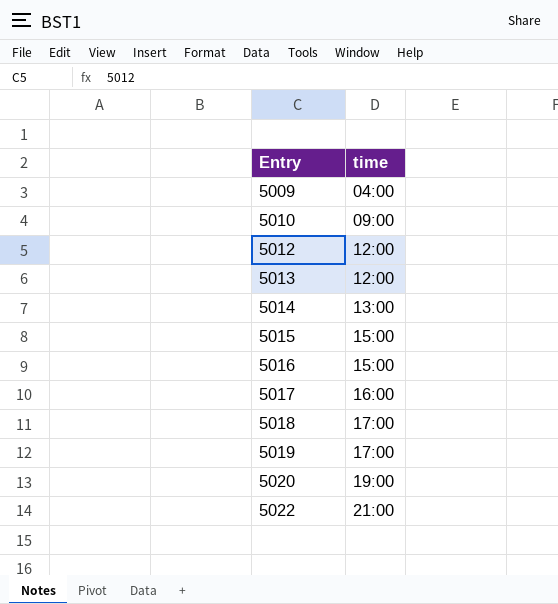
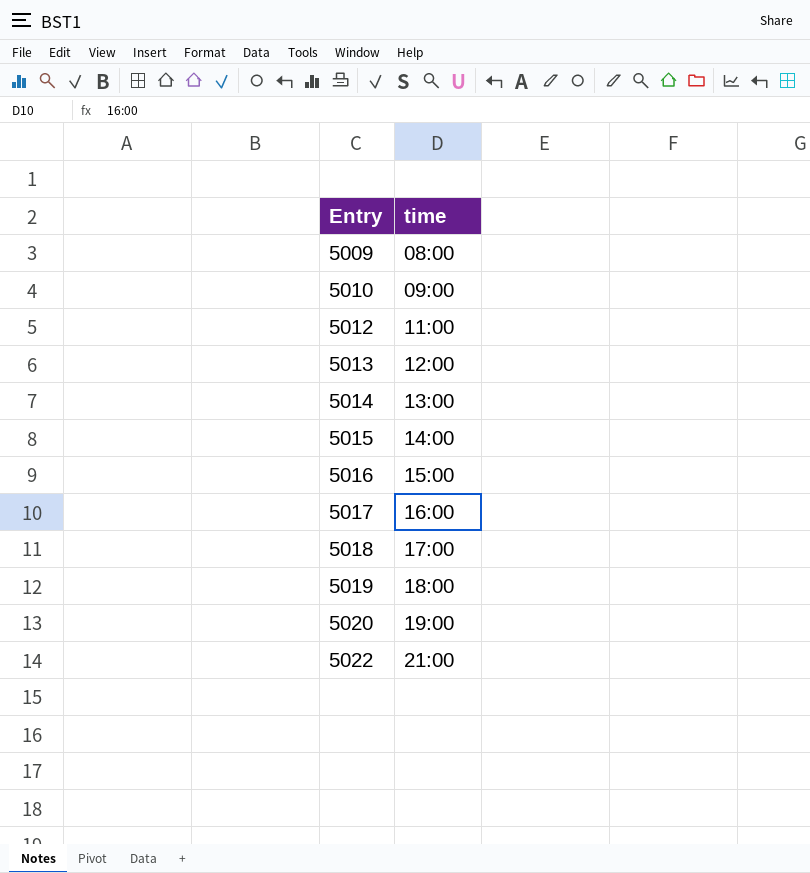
5009 | time: 04:00 -> 08:00
5012 | time: 12:00 -> 11:00
5015 | time: 15:00 -> 14:00
5019 | time: 17:00 -> 18:00

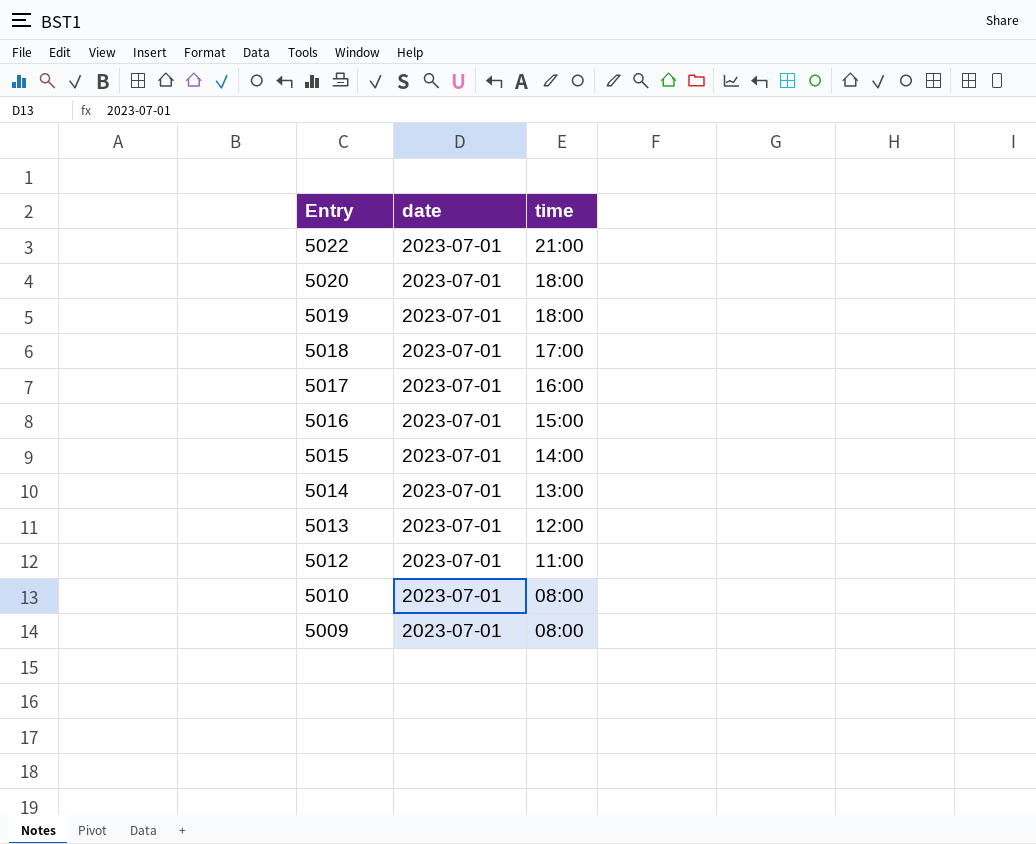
row order: Entry ascending -> Entry descending
column date | position: none -> 2
5020 | time: 19:00 -> 18:00
5010 | time: 09:00 -> 08:00

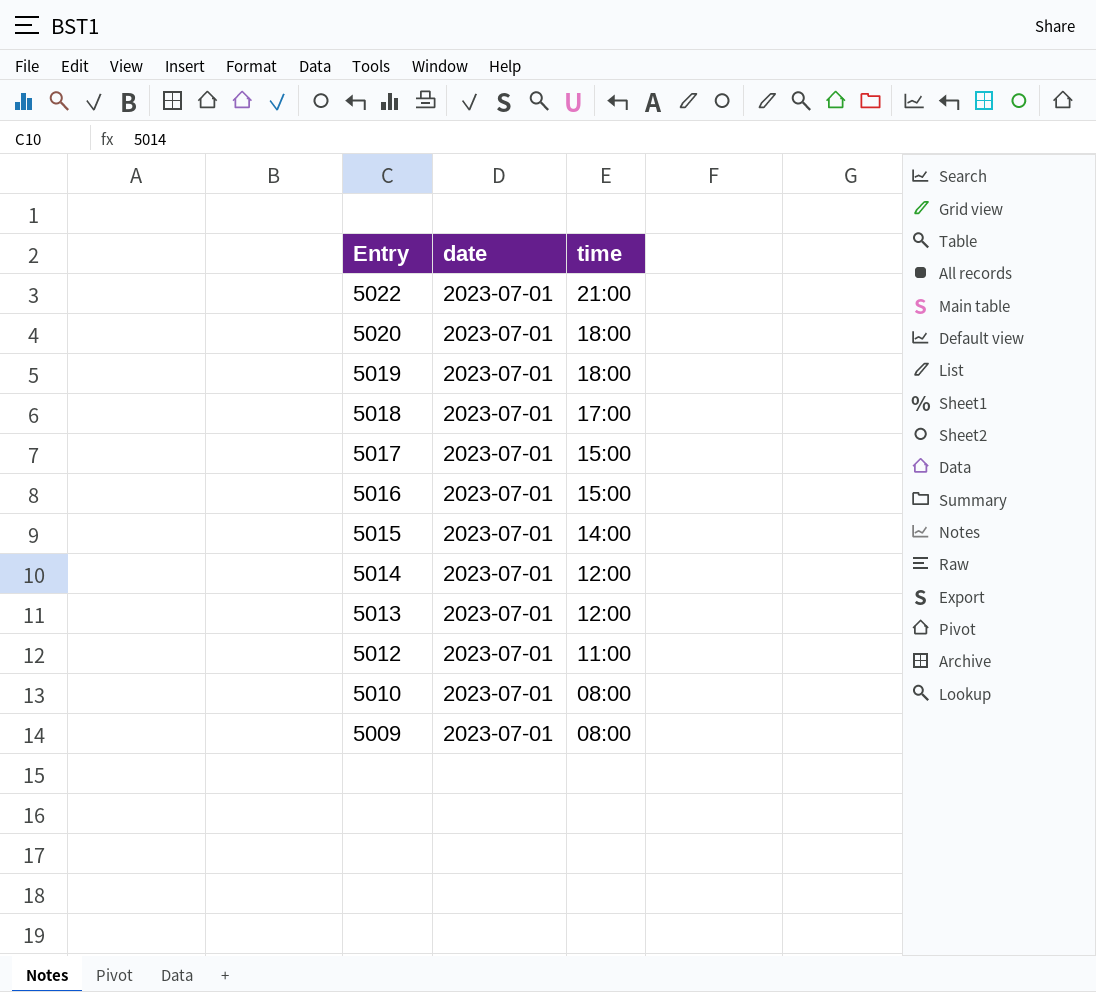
5017 | time: 16:00 -> 15:00
5014 | time: 13:00 -> 12:00

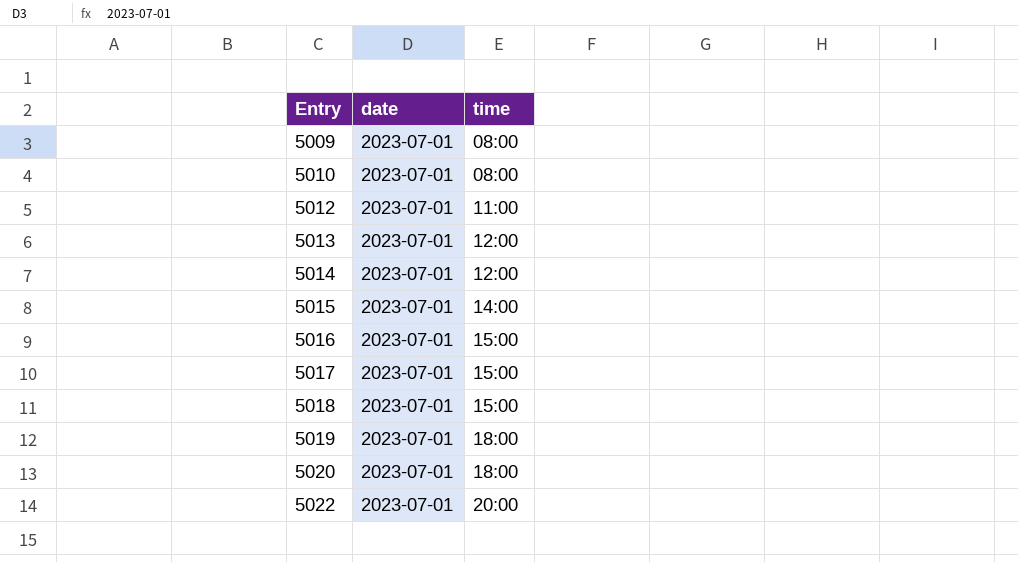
row order: Entry descending -> Entry ascending
5018 | time: 17:00 -> 15:00
5022 | time: 21:00 -> 20:00

